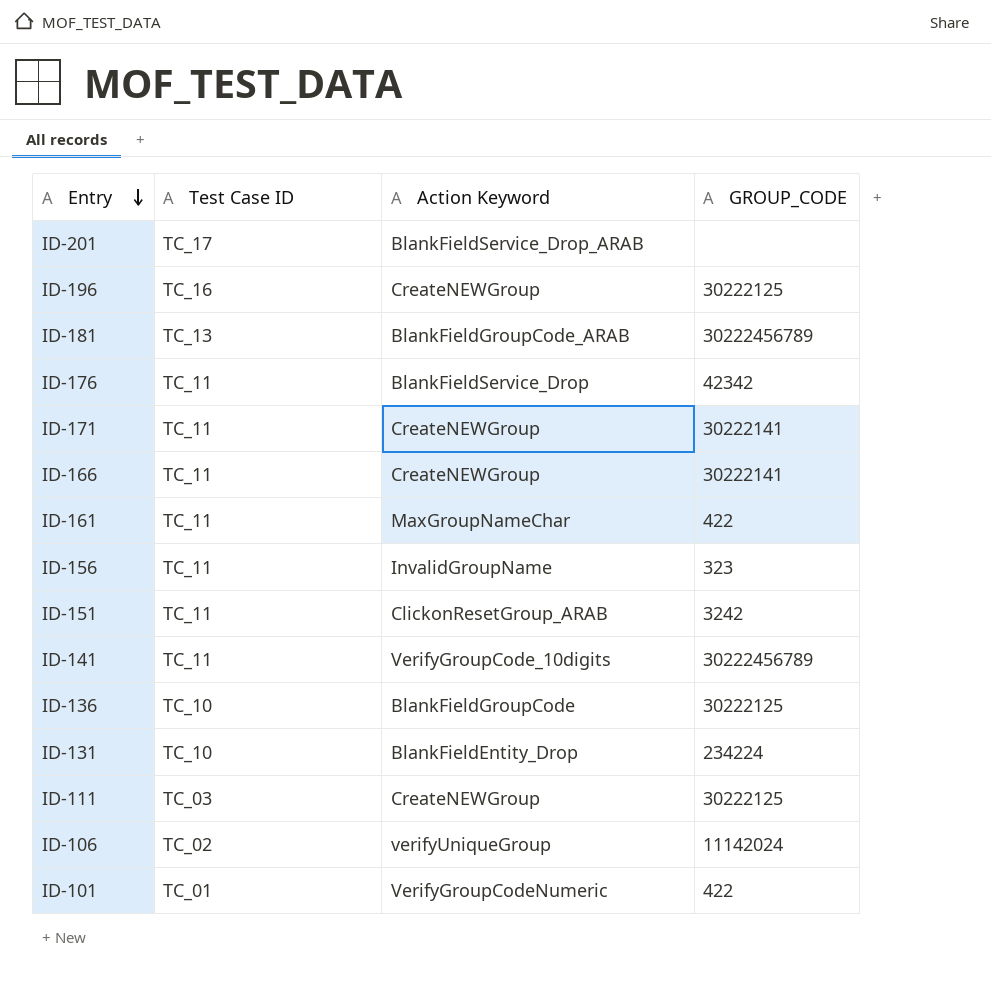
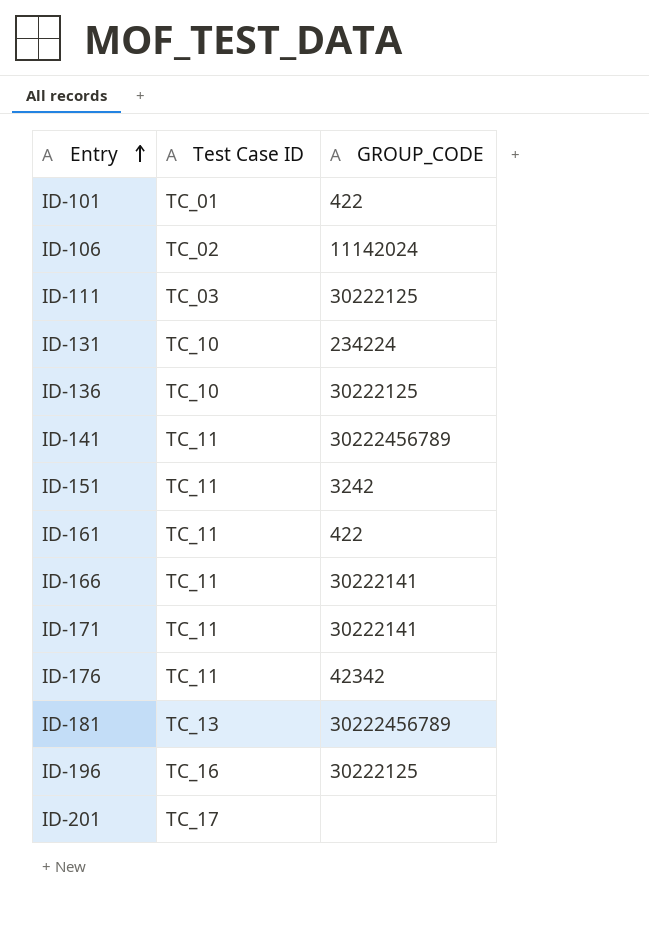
row order: Entry descending -> Entry ascending
column Action Keyword | position: 3 -> none
row ID-156: TC_11 | InvalidGroupName | 323 -> none

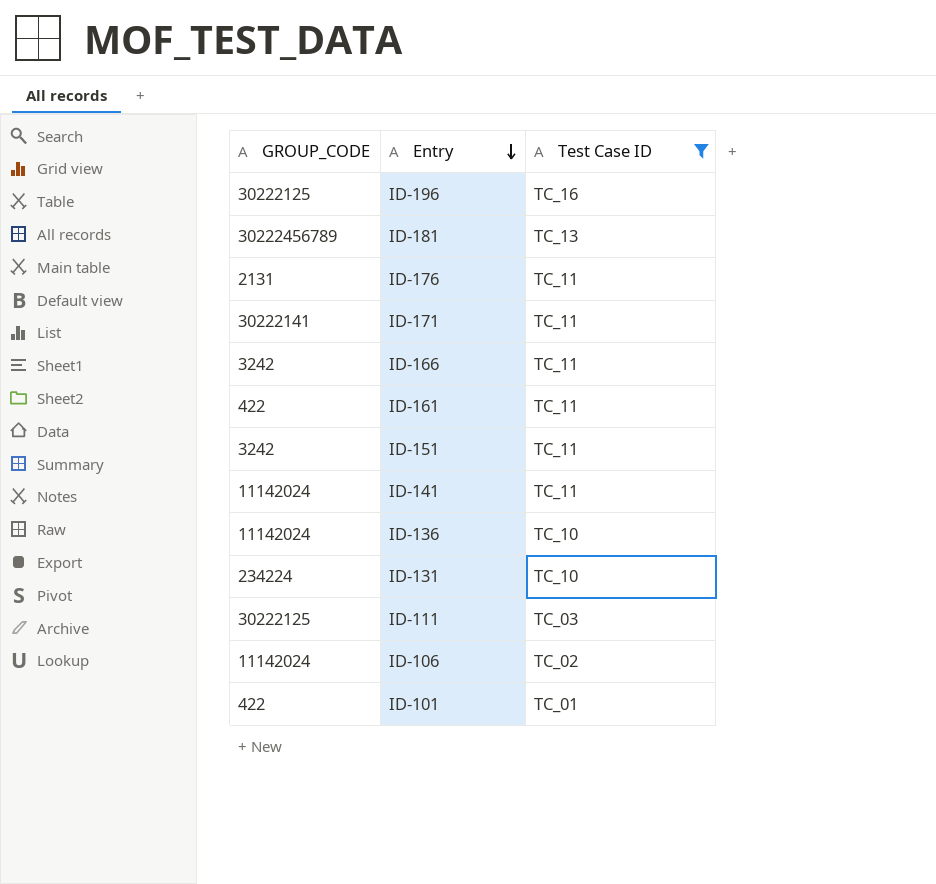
filter: none -> Test Case ID != TC_17
row order: Entry ascending -> Entry descending
column GROUP_CODE | position: 3 -> 1
ID-176 | GROUP_CODE: 42342 -> 2131
ID-166 | GROUP_CODE: 30222141 -> 3242
ID-141 | GROUP_CODE: 30222456789 -> 11142024
ID-136 | GROUP_CODE: 30222125 -> 11142024

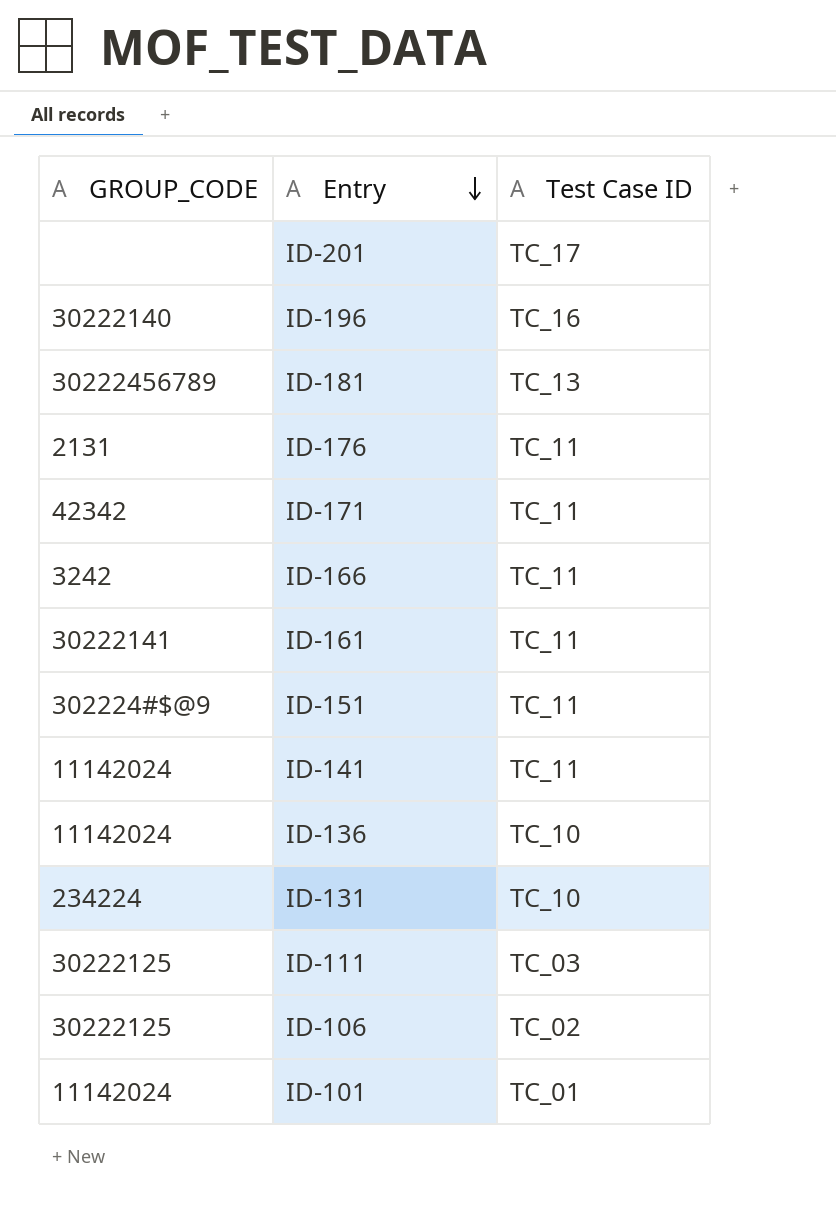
filter: Test Case ID != TC_17 -> none
ID-196 | GROUP_CODE: 30222125 -> 30222140
ID-171 | GROUP_CODE: 30222141 -> 42342
ID-161 | GROUP_CODE: 422 -> 30222141
ID-151 | GROUP_CODE: 3242 -> 302224#$@9
ID-106 | GROUP_CODE: 11142024 -> 30222125
ID-101 | GROUP_CODE: 422 -> 11142024

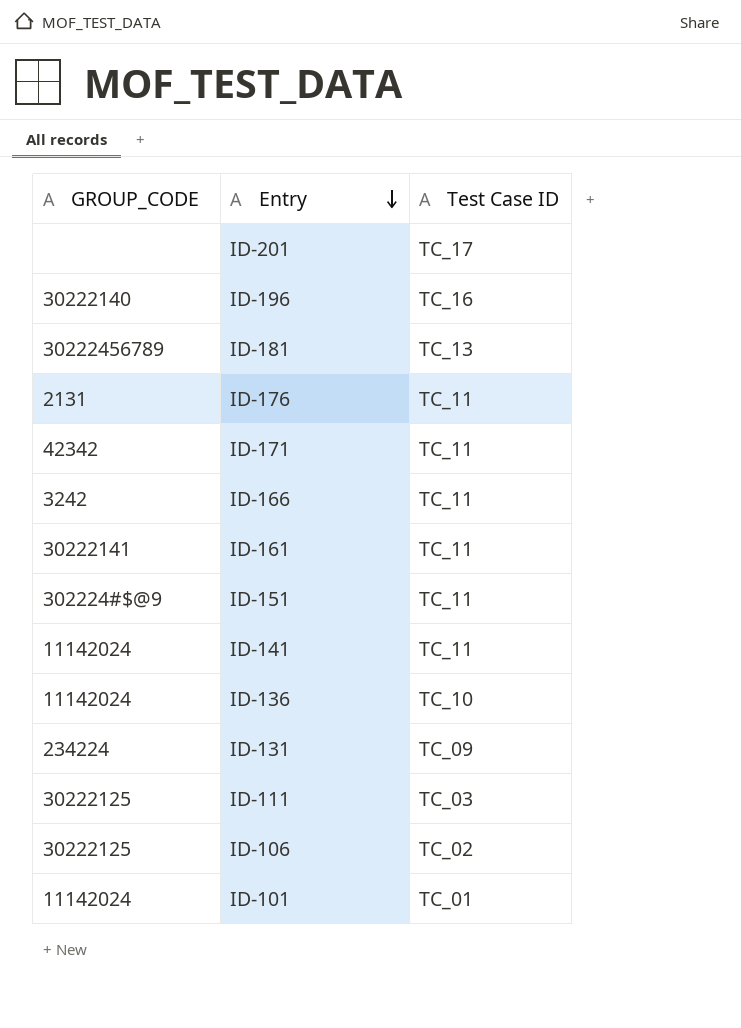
ID-131 | Test Case ID: TC_10 -> TC_09

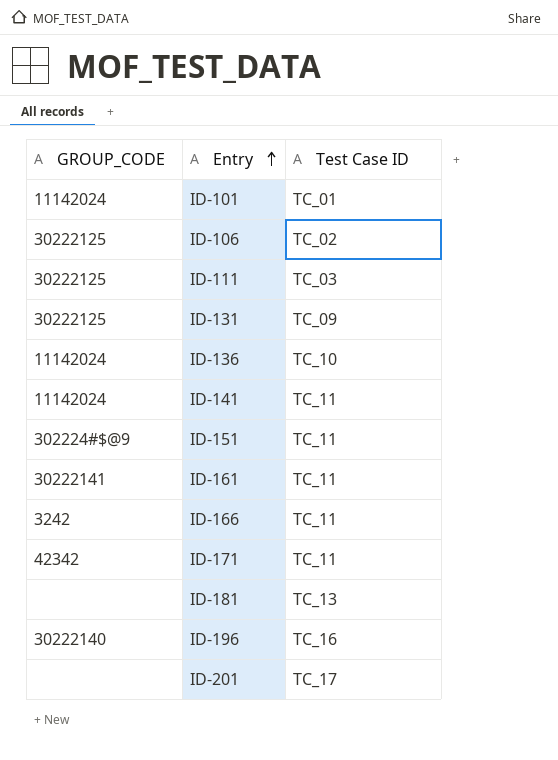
row order: Entry descending -> Entry ascending
row ID-176: 2131 | TC_11 -> none
ID-131 | GROUP_CODE: 234224 -> 30222125
ID-181 | GROUP_CODE: 30222456789 -> none

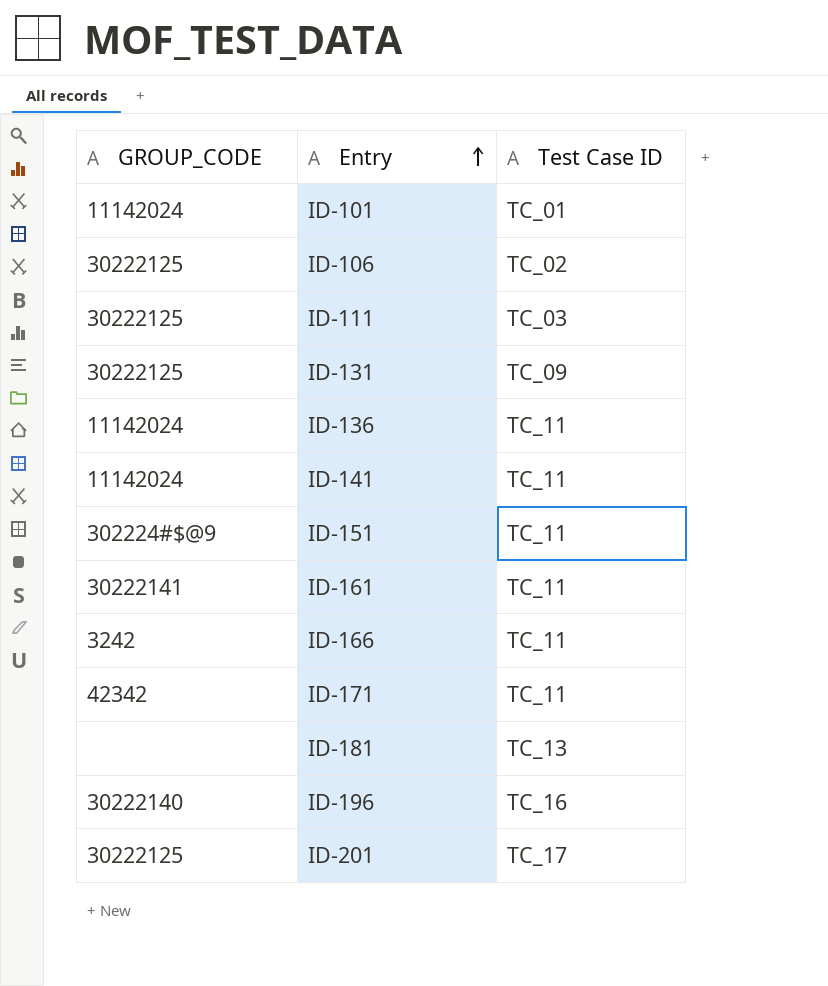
ID-136 | Test Case ID: TC_10 -> TC_11
ID-201 | GROUP_CODE: none -> 30222125

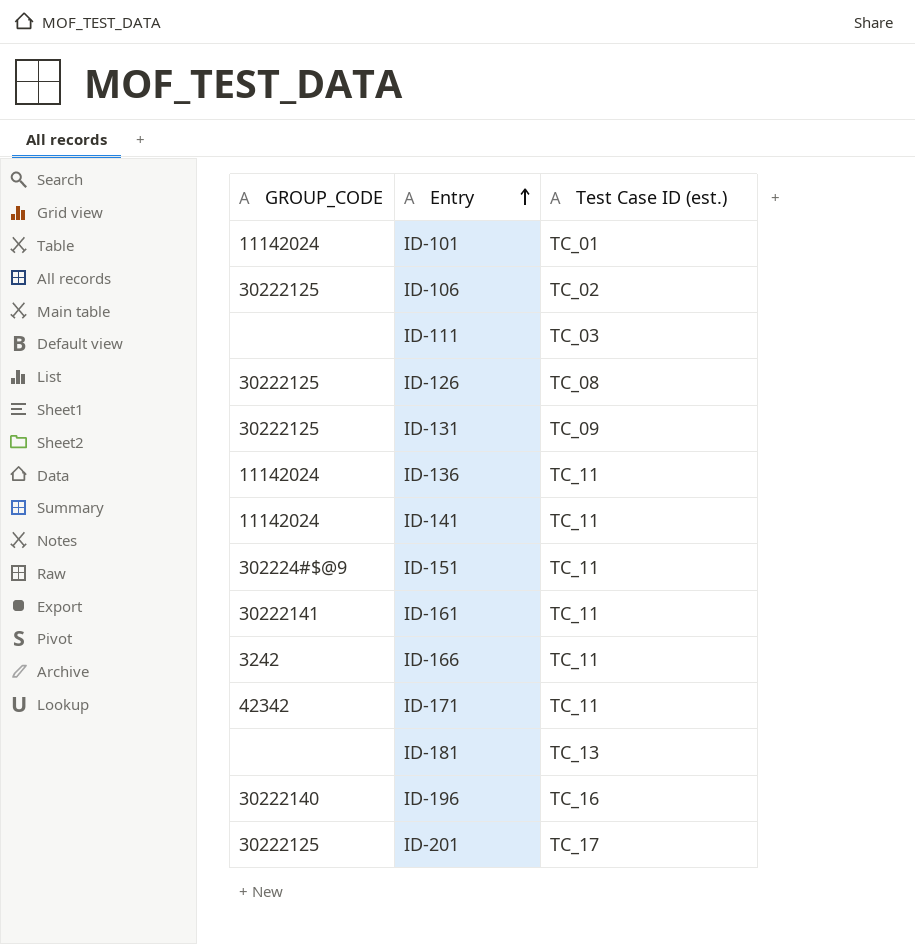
column name: Test Case ID -> Test Case ID (est.)
ID-111 | GROUP_CODE: 30222125 -> none
row ID-126: none -> 30222125 | TC_08

